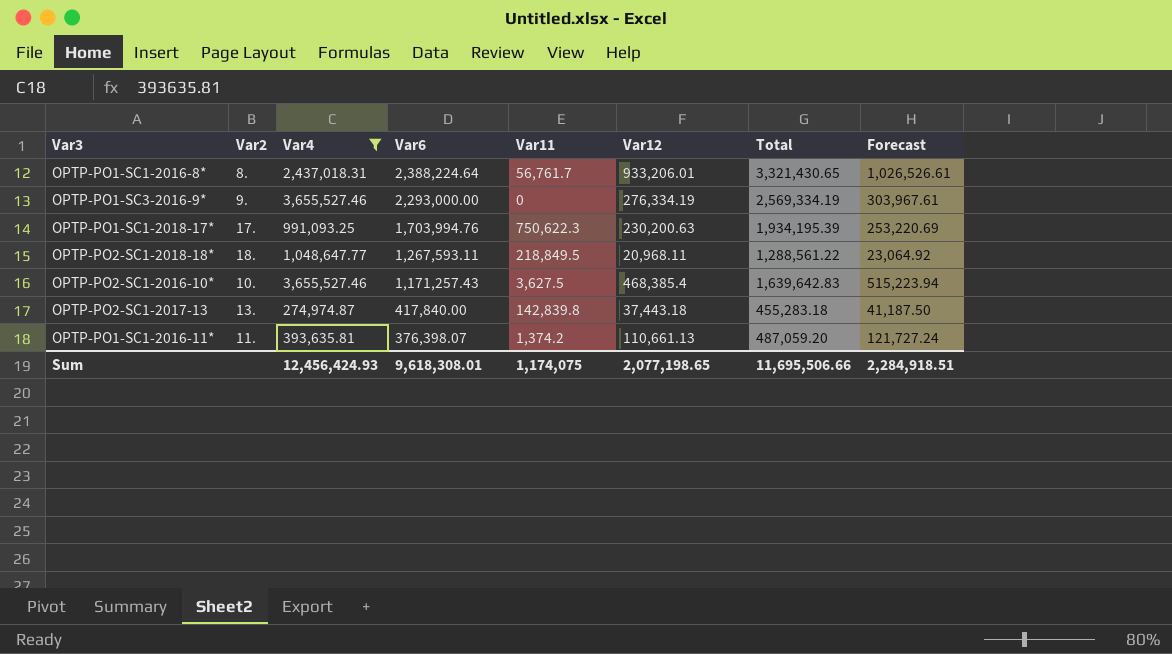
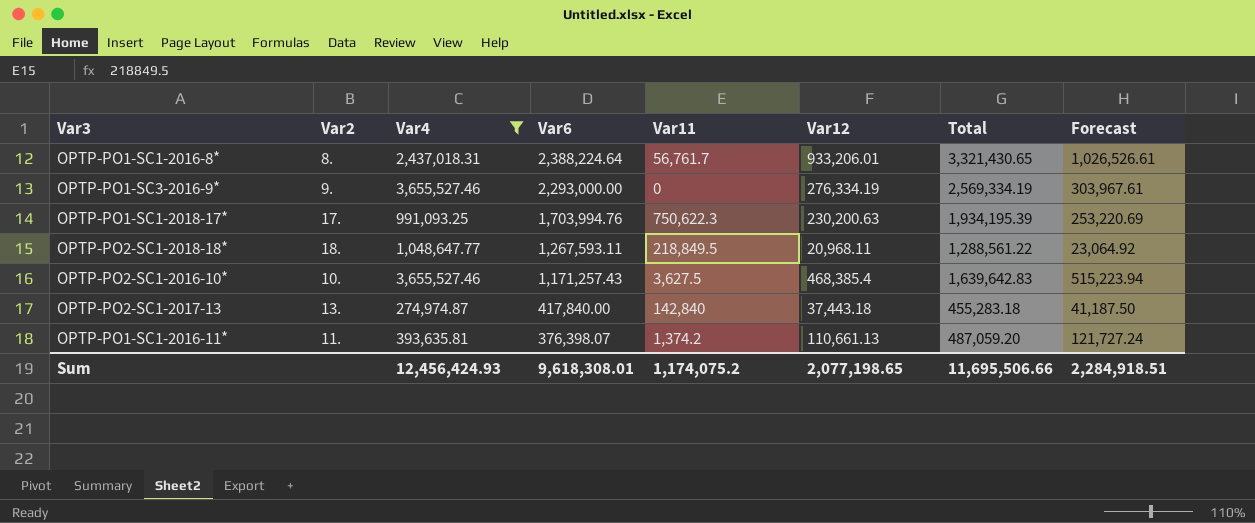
OPTP-PO2-SC1-2017-13 | Var11: 142,839.8 -> 142,840
Sum | Var11: 1,174,075 -> 1,174,075.2

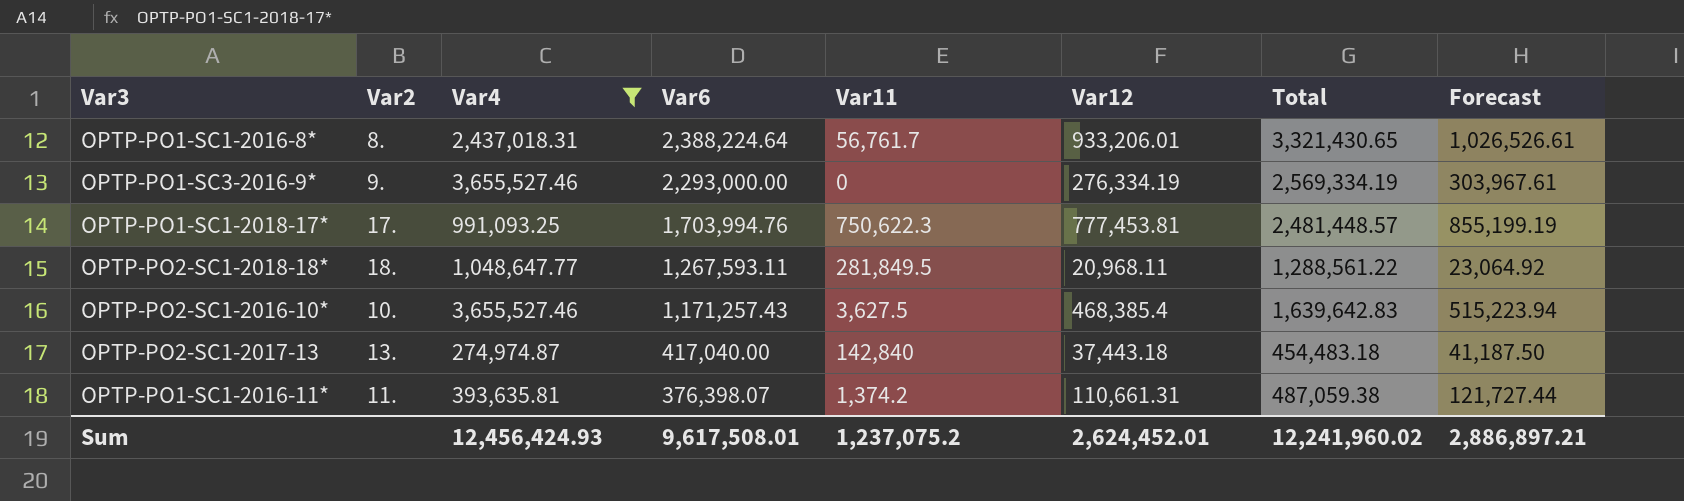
OPTP-PO1-SC1-2018-17* | Var12: 230,200.63 -> 777,453.81
OPTP-PO1-SC1-2018-17* | Total: 1,934,195.39 -> 2,481,448.57
OPTP-PO1-SC1-2018-17* | Forecast: 253,220.69 -> 855,199.19
OPTP-PO2-SC1-2018-18* | Var11: 218,849.5 -> 281,849.5
OPTP-PO2-SC1-2017-13 | Var6: 417,840.00 -> 417,040.00
OPTP-PO2-SC1-2017-13 | Total: 455,283.18 -> 454,483.18
OPTP-PO1-SC1-2016-11* | Var12: 110,661.13 -> 110,661.31
OPTP-PO1-SC1-2016-11* | Total: 487,059.20 -> 487,059.38
OPTP-PO1-SC1-2016-11* | Forecast: 121,727.24 -> 121,727.44
Sum | Var6: 9,618,308.01 -> 9,617,508.01
Sum | Var11: 1,174,075.2 -> 1,237,075.2
Sum | Var12: 2,077,198.65 -> 2,624,452.01
Sum | Total: 11,695,506.66 -> 12,241,960.02
Sum | Forecast: 2,284,918.51 -> 2,886,897.21

